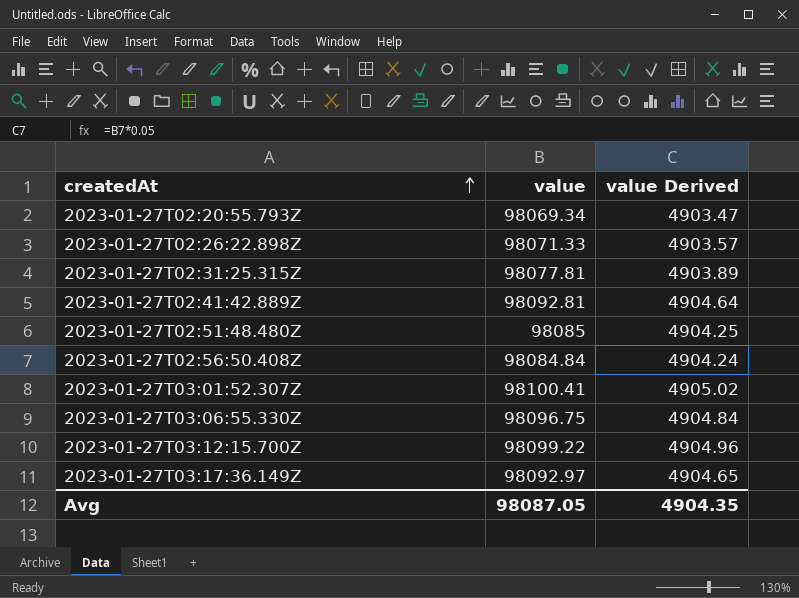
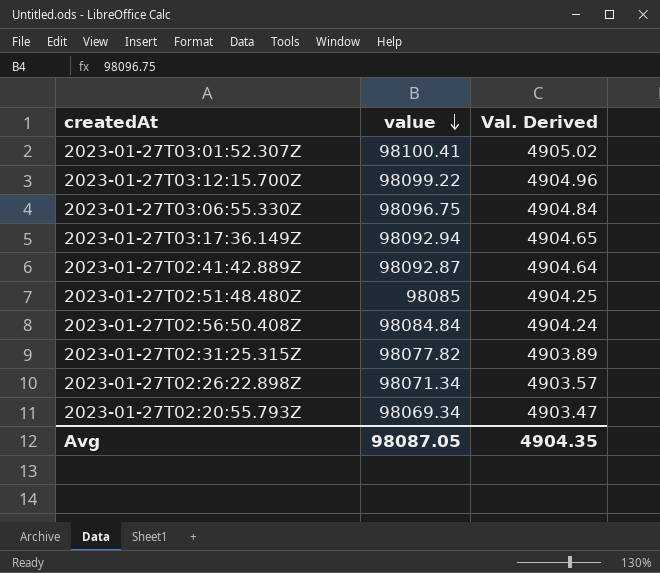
row order: createdAt ascending -> value descending
column name: value Derived -> Val. Derived
2023-01-27T03:17:36.149Z | value: 98092.97 -> 98092.94
2023-01-27T02:41:42.889Z | value: 98092.81 -> 98092.87
2023-01-27T02:31:25.315Z | value: 98077.81 -> 98077.82
2023-01-27T02:26:22.898Z | value: 98071.33 -> 98071.34

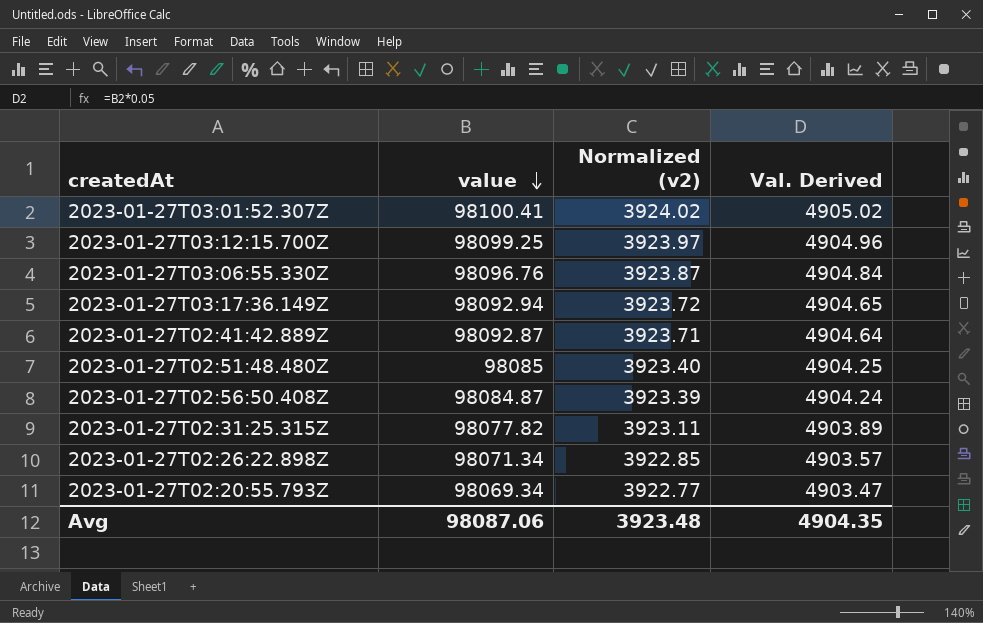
column Normalized (v2) | formula: none -> [value] * 0.04
2023-01-27T03:12:15.700Z | value: 98099.22 -> 98099.25
2023-01-27T03:06:55.330Z | value: 98096.75 -> 98096.76
2023-01-27T02:56:50.408Z | value: 98084.84 -> 98084.87
Avg | value: 98087.05 -> 98087.06

